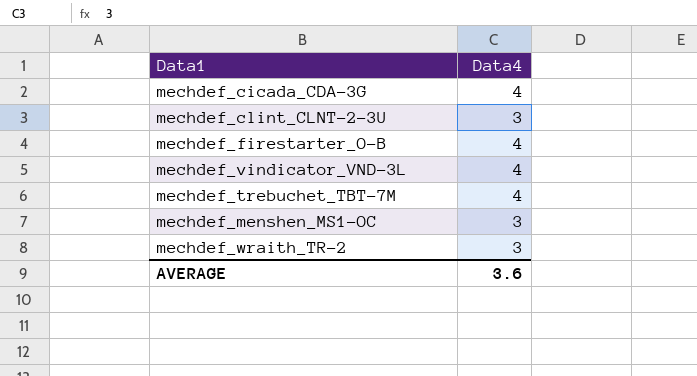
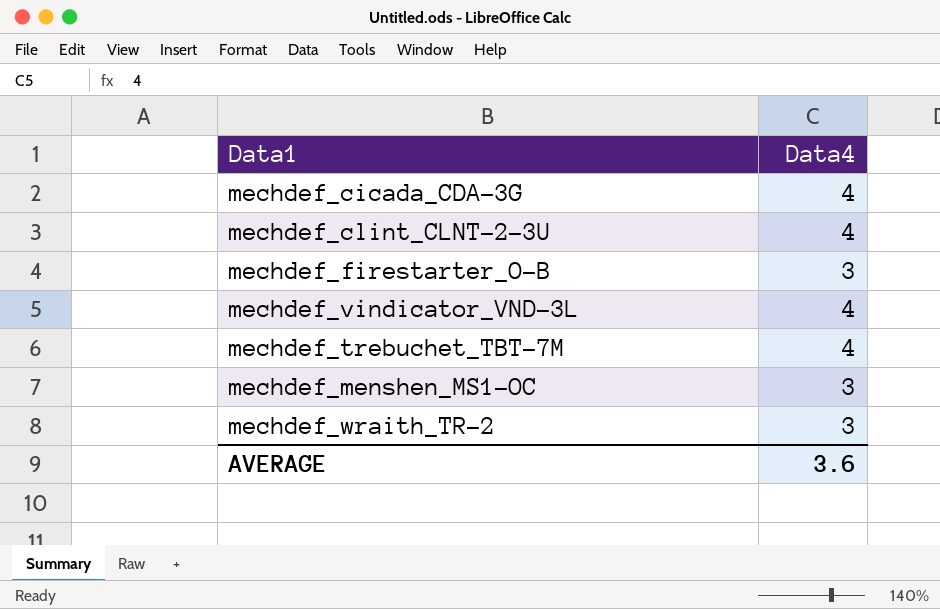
mechdef_clint_CLNT-2-3U | Data4: 3 -> 4
mechdef_firestarter_O-B | Data4: 4 -> 3

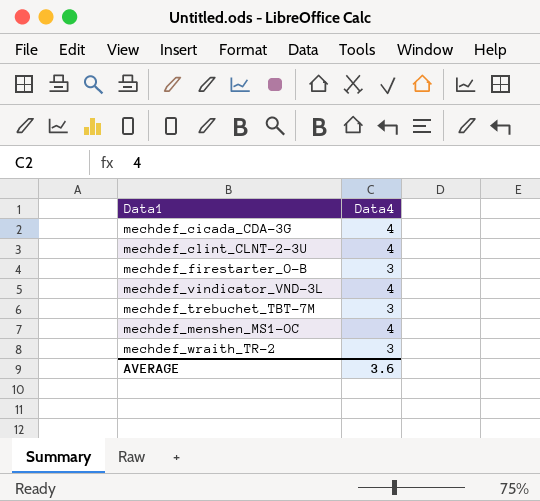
mechdef_trebuchet_TBT-7M | Data4: 4 -> 3
mechdef_menshen_MS1-OC | Data4: 3 -> 4

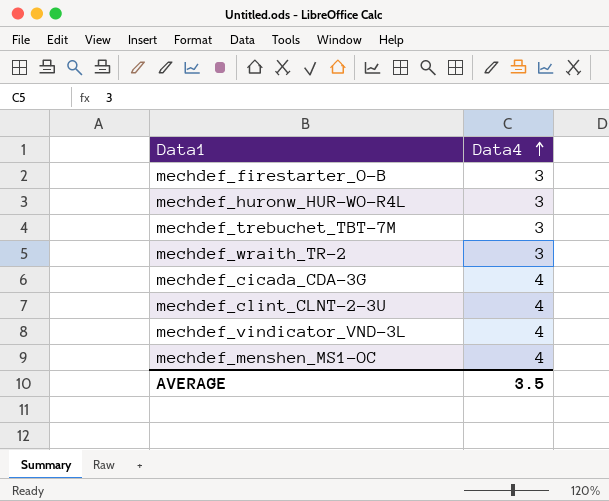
row order: none -> Data4 ascending
row mechdef_huronw_HUR-WO-R4L: none -> 3
AVERAGE | Data4: 3.6 -> 3.5

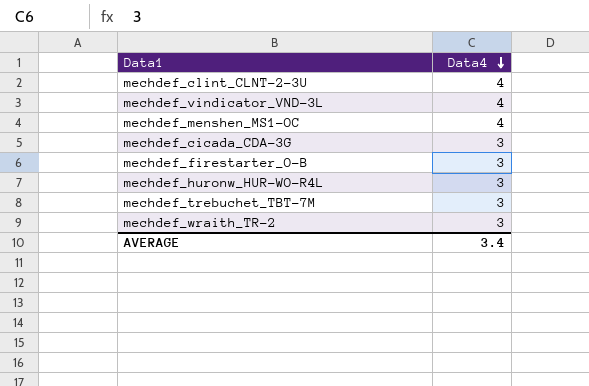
row order: Data4 ascending -> Data4 descending
mechdef_cicada_CDA-3G | Data4: 4 -> 3
AVERAGE | Data4: 3.5 -> 3.4

